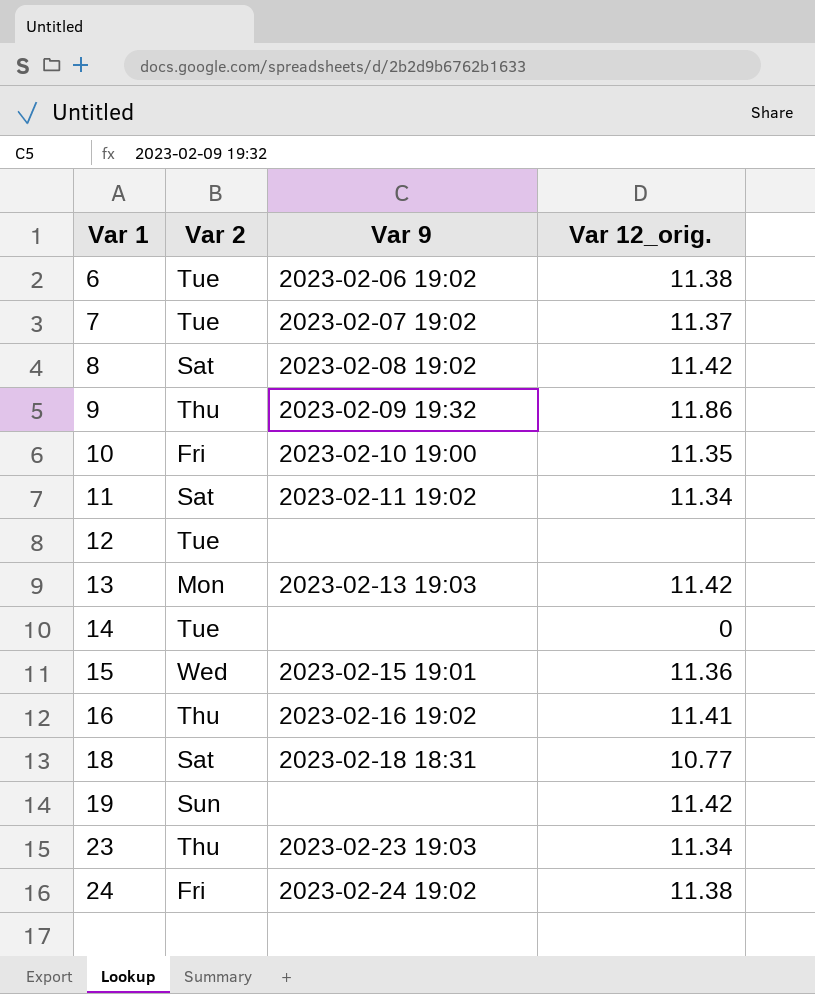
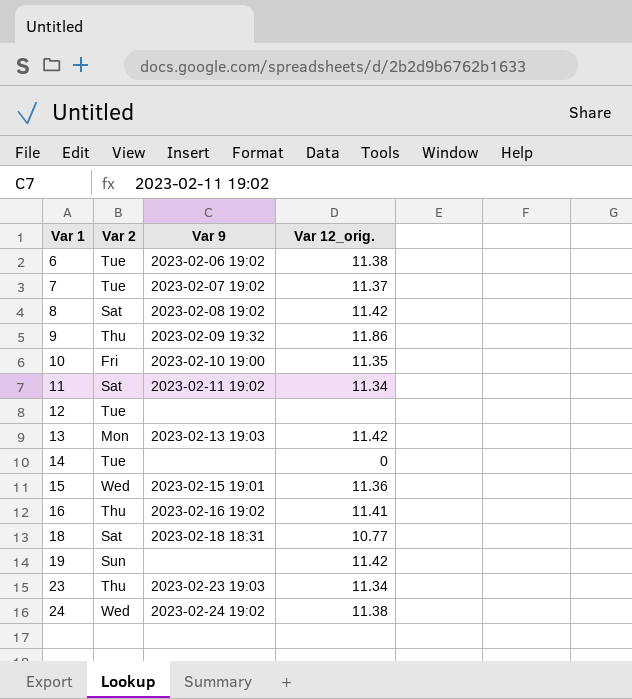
24 | Var 2: Fri -> Wed

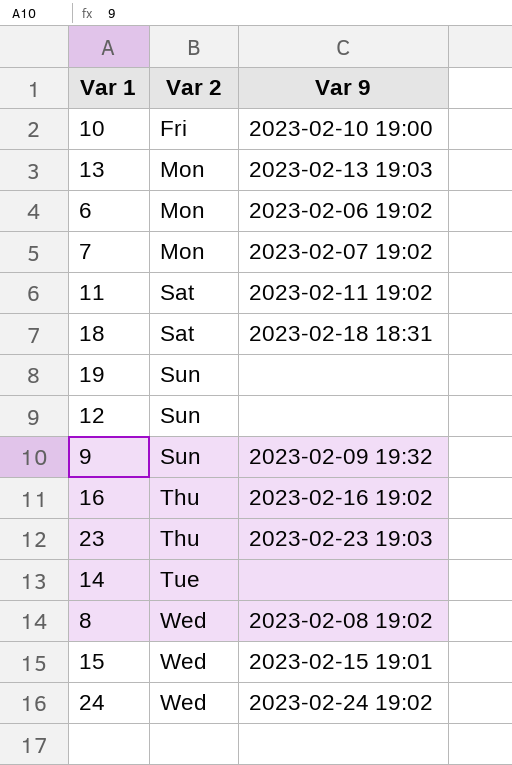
row order: Var 1 ascending -> Var 2 ascending
column Var 12_orig. | position: 4 -> none
6 | Var 2: Tue -> Mon
7 | Var 2: Tue -> Mon
12 | Var 2: Tue -> Sun
9 | Var 2: Thu -> Sun
8 | Var 2: Sat -> Wed

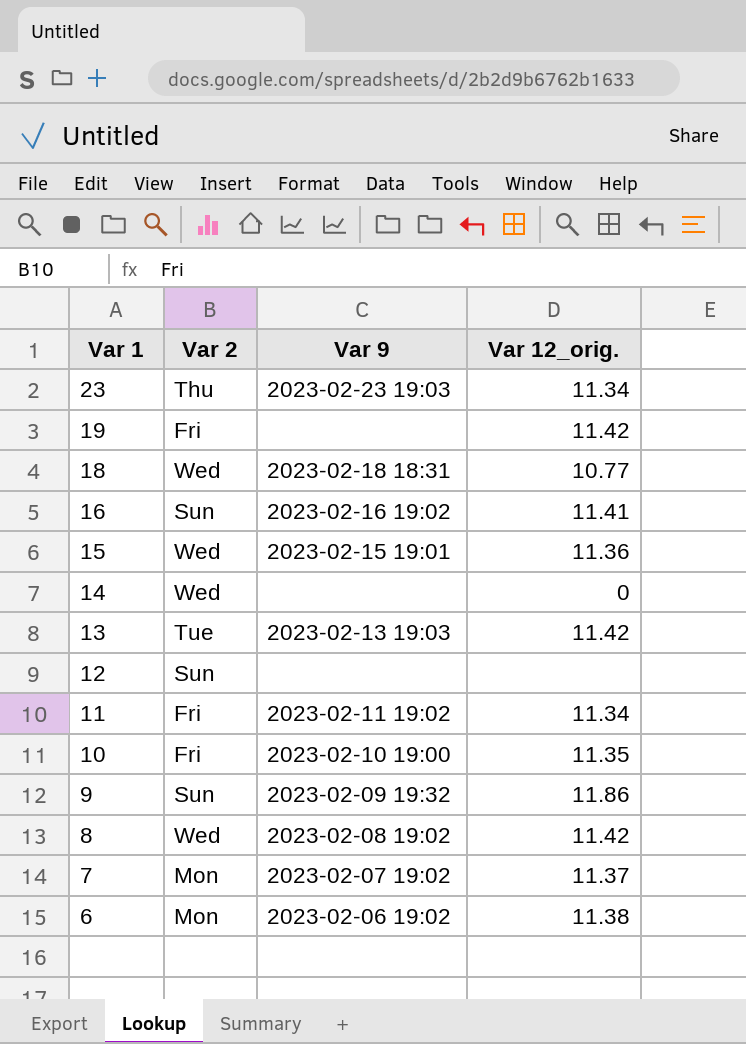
row order: Var 2 ascending -> Var 1 descending
column Var 12_orig. | position: none -> 4
row 24: Wed | 2023-02-24 19:02 -> none
19 | Var 2: Sun -> Fri
18 | Var 2: Sat -> Wed
16 | Var 2: Thu -> Sun
14 | Var 2: Tue -> Wed
13 | Var 2: Mon -> Tue
11 | Var 2: Sat -> Fri

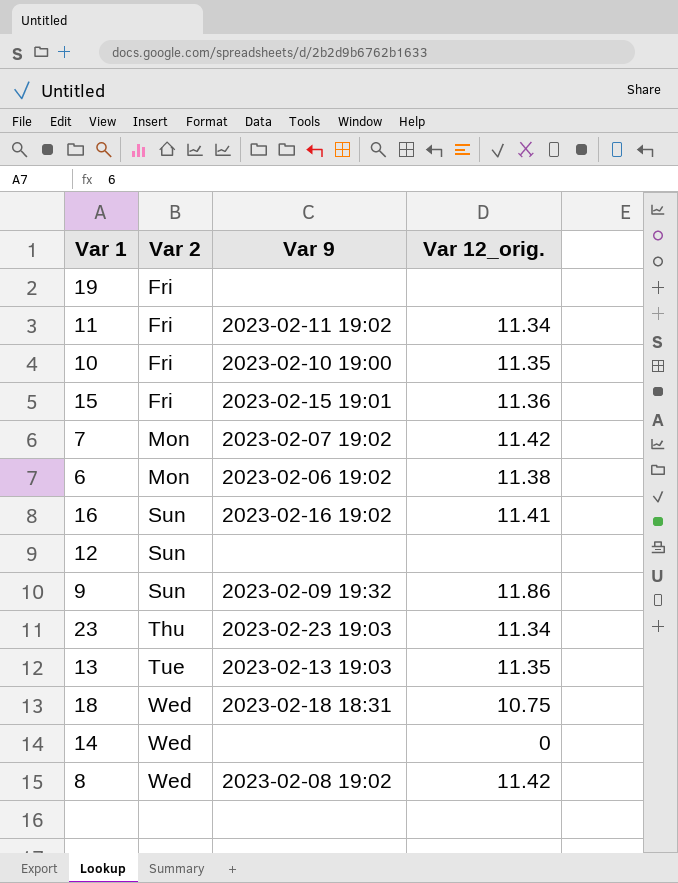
row order: Var 1 descending -> Var 2 ascending
19 | Var 12_orig.: 11.42 -> none
15 | Var 2: Wed -> Fri
7 | Var 12_orig.: 11.37 -> 11.42
13 | Var 12_orig.: 11.42 -> 11.35
18 | Var 12_orig.: 10.77 -> 10.75

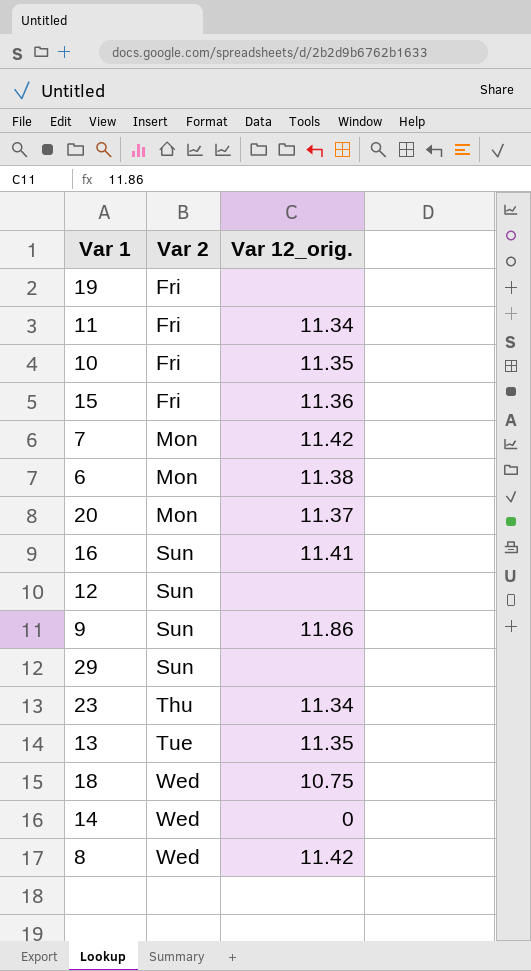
column Var 9 | position: 3 -> none
row 20: none -> Mon | 11.37
row 29: none -> Sun | none

